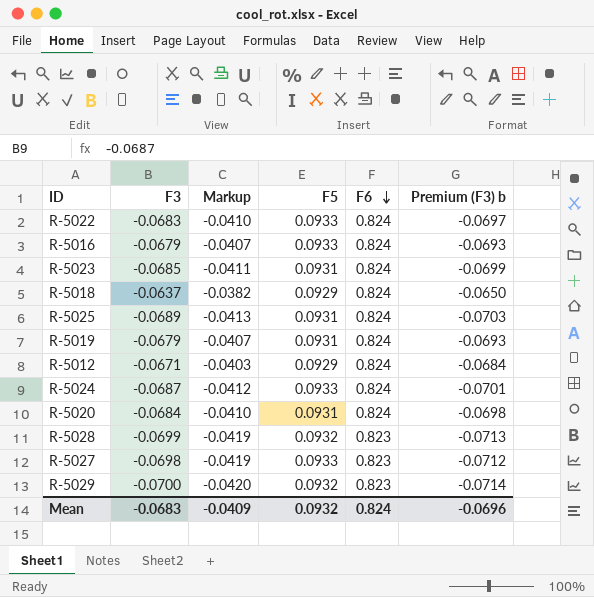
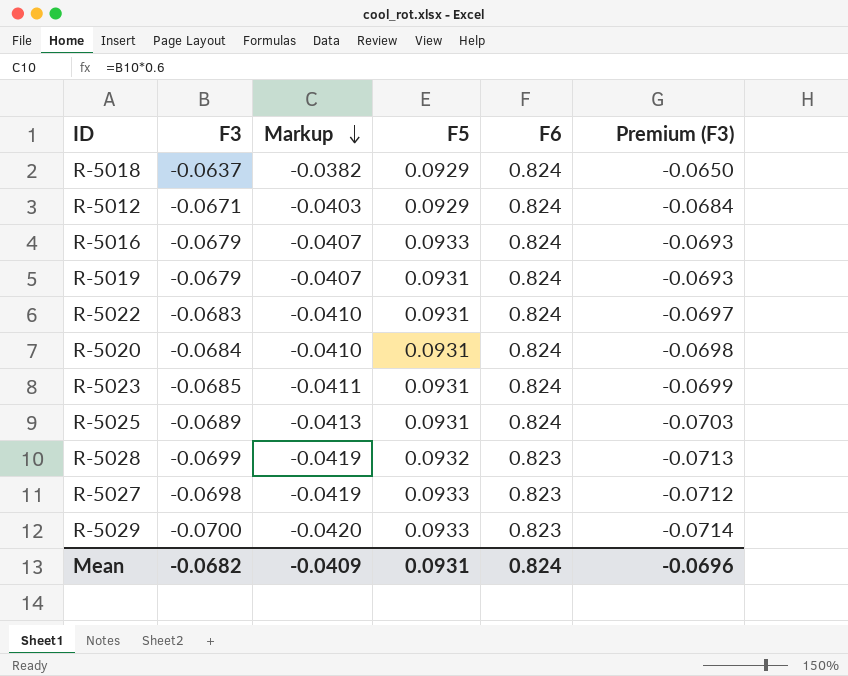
row order: F6 descending -> Markup descending
column name: Premium (F3) b -> Premium (F3)
row R-5024: -0.0687 | -0.0412 | 0.0933 | 0.824 | -0.0701 -> none
R-5022 | F5: 0.0933 -> 0.0931
R-5029 | F5: 0.0932 -> 0.0933
Mean | F3: -0.0683 -> -0.0682
Mean | F5: 0.0932 -> 0.0931

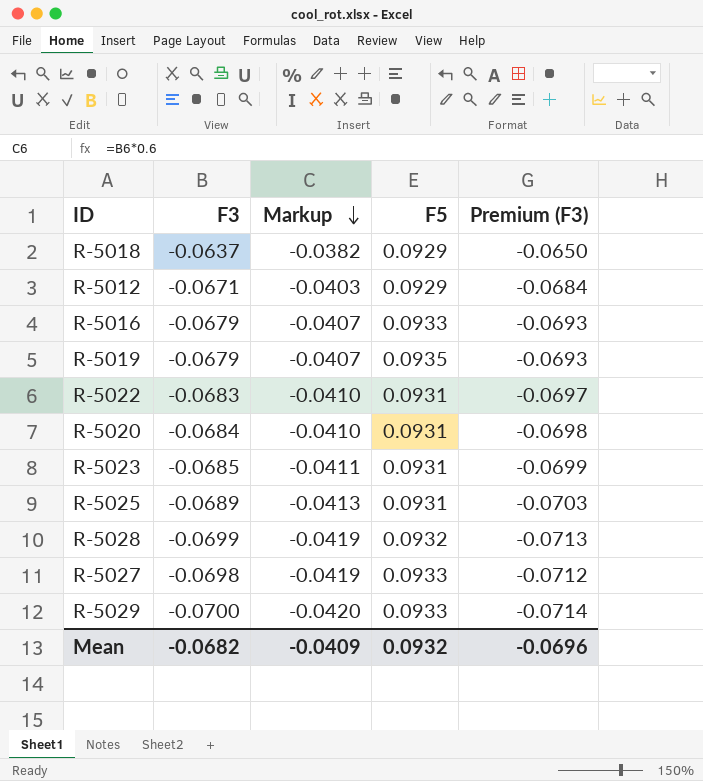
column F6 | position: 5 -> none
R-5019 | F5: 0.0931 -> 0.0935
Mean | F5: 0.0931 -> 0.0932

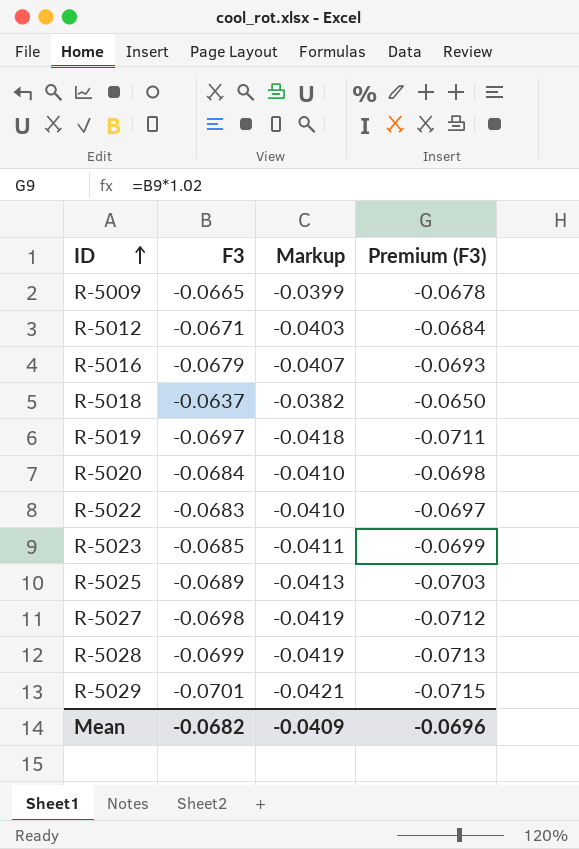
row order: Markup descending -> ID ascending
column F5 | position: 4 -> none
row R-5009: none -> -0.0665 | -0.0399 | -0.0678
R-5019 | F3: -0.0679 -> -0.0697
R-5019 | Markup: -0.0407 -> -0.0418
R-5019 | Premium (F3): -0.0693 -> -0.0711
R-5029 | F3: -0.0700 -> -0.0701
R-5029 | Markup: -0.0420 -> -0.0421
R-5029 | Premium (F3): -0.0714 -> -0.0715

